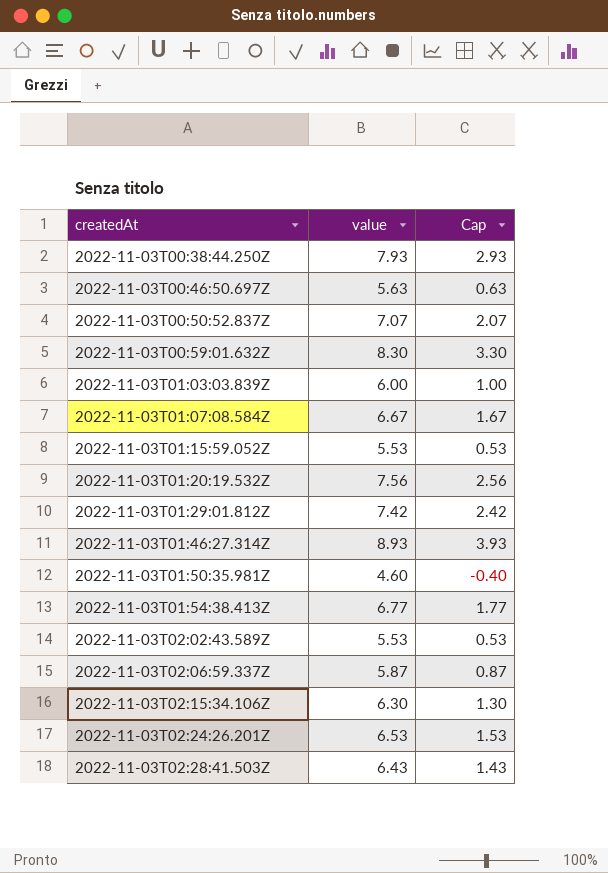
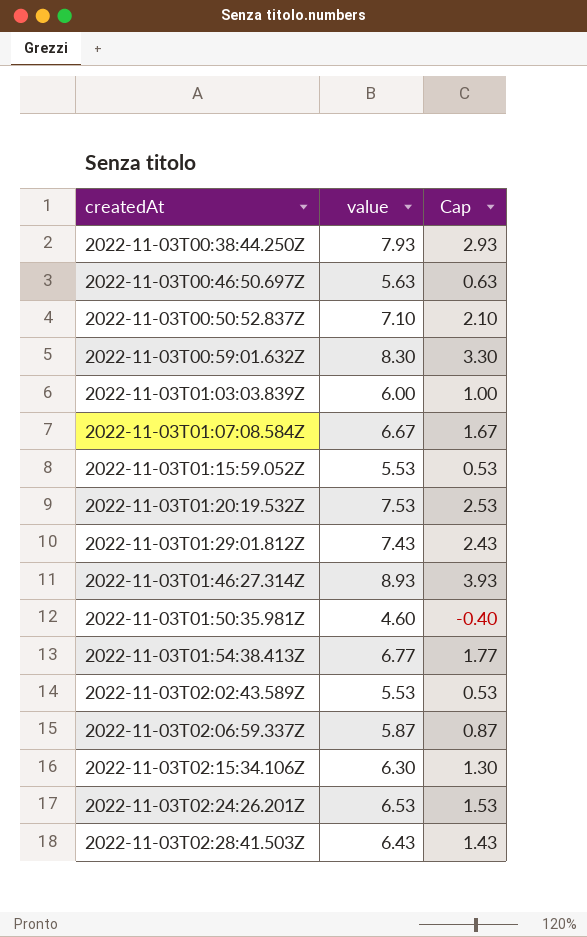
2022-11-03T00:50:52.837Z | value: 7.07 -> 7.10
2022-11-03T00:50:52.837Z | Cap: 2.07 -> 2.10
2022-11-03T01:20:19.532Z | value: 7.56 -> 7.53
2022-11-03T01:20:19.532Z | Cap: 2.56 -> 2.53
2022-11-03T01:29:01.812Z | value: 7.42 -> 7.43
2022-11-03T01:29:01.812Z | Cap: 2.42 -> 2.43

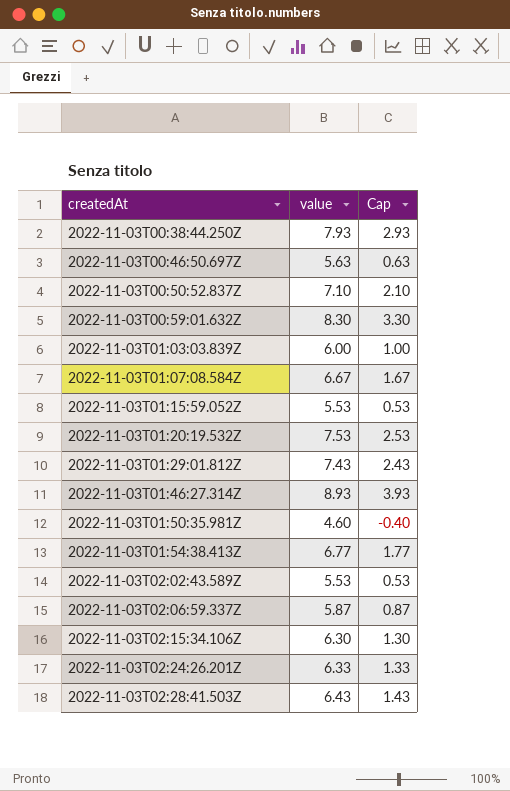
2022-11-03T02:24:26.201Z | value: 6.53 -> 6.33
2022-11-03T02:24:26.201Z | Cap: 1.53 -> 1.33

